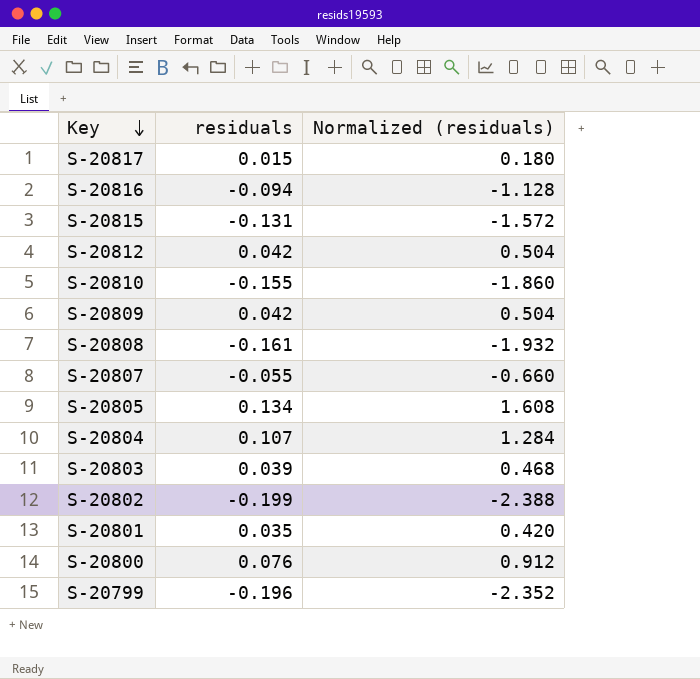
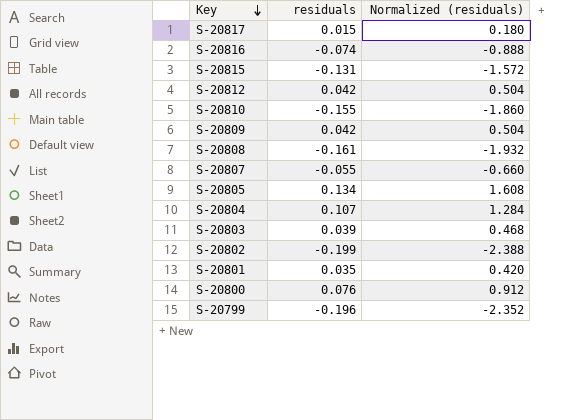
S-20816 | residuals: -0.094 -> -0.074
S-20816 | Normalized (residuals): -1.128 -> -0.888

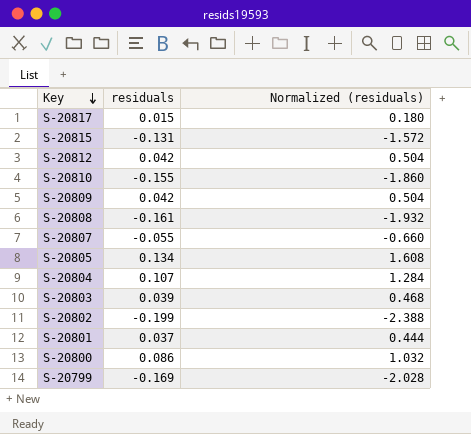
row S-20816: -0.074 | -0.888 -> none
S-20801 | residuals: 0.035 -> 0.037
S-20801 | Normalized (residuals): 0.420 -> 0.444
S-20800 | residuals: 0.076 -> 0.086
S-20800 | Normalized (residuals): 0.912 -> 1.032
S-20799 | residuals: -0.196 -> -0.169
S-20799 | Normalized (residuals): -2.352 -> -2.028

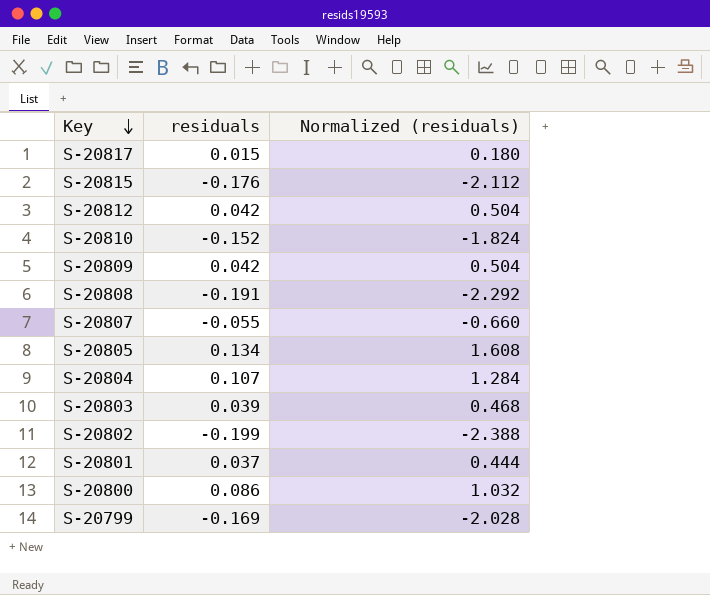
S-20815 | residuals: -0.131 -> -0.176
S-20815 | Normalized (residuals): -1.572 -> -2.112
S-20810 | residuals: -0.155 -> -0.152
S-20810 | Normalized (residuals): -1.860 -> -1.824
S-20808 | residuals: -0.161 -> -0.191
S-20808 | Normalized (residuals): -1.932 -> -2.292

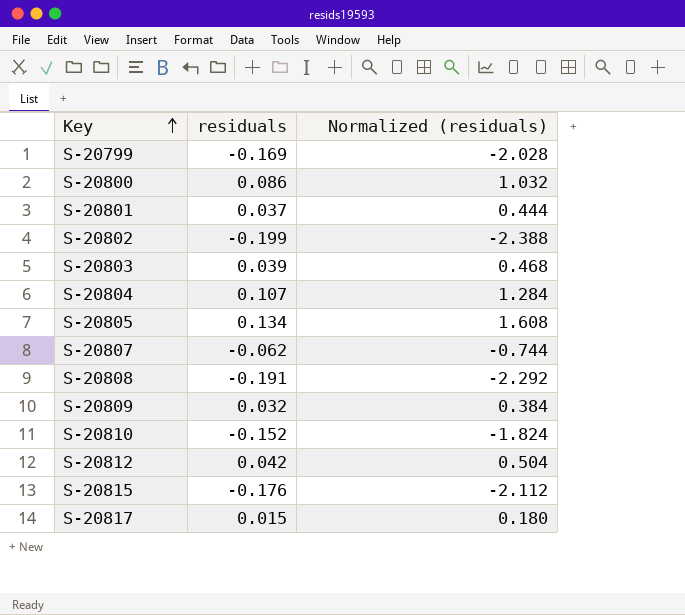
row order: Key descending -> Key ascending
S-20807 | residuals: -0.055 -> -0.062
S-20807 | Normalized (residuals): -0.660 -> -0.744
S-20809 | residuals: 0.042 -> 0.032
S-20809 | Normalized (residuals): 0.504 -> 0.384

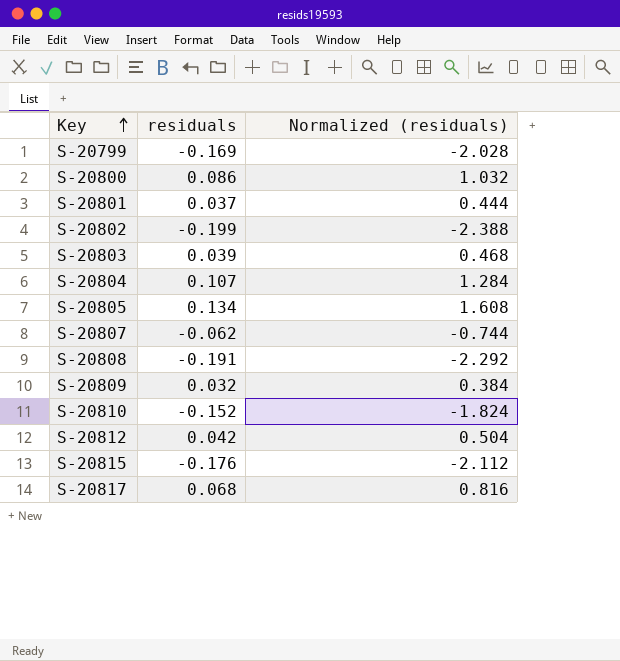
S-20817 | residuals: 0.015 -> 0.068
S-20817 | Normalized (residuals): 0.180 -> 0.816

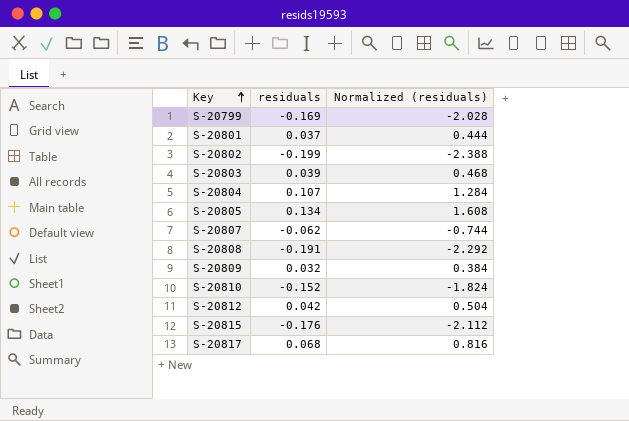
row S-20800: 0.086 | 1.032 -> none

